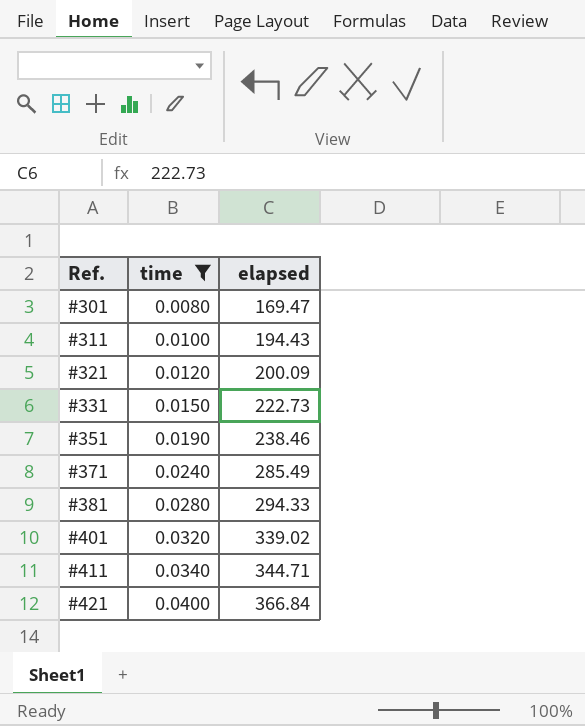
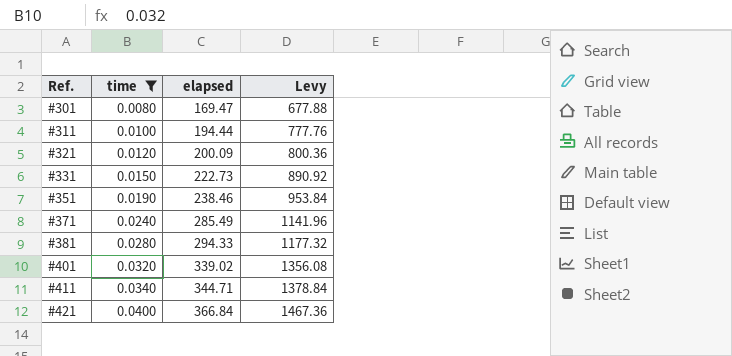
column Levy | formula: none -> [elapsed] * 4
#311 | elapsed: 194.43 -> 194.44

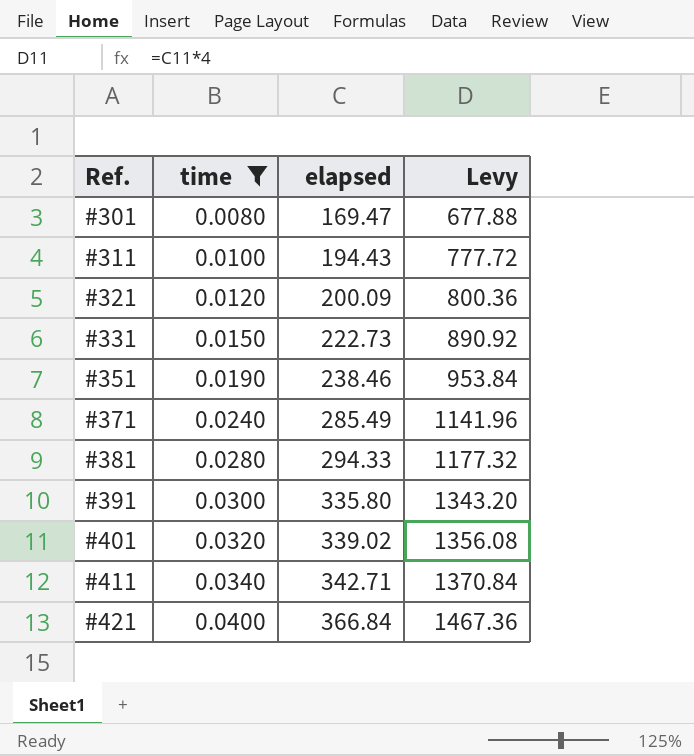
#311 | elapsed: 194.44 -> 194.43
#311 | Levy: 777.76 -> 777.72
row #391: none -> 0.0300 | 335.80 | 1343.20
#411 | elapsed: 344.71 -> 342.71
#411 | Levy: 1378.84 -> 1370.84

